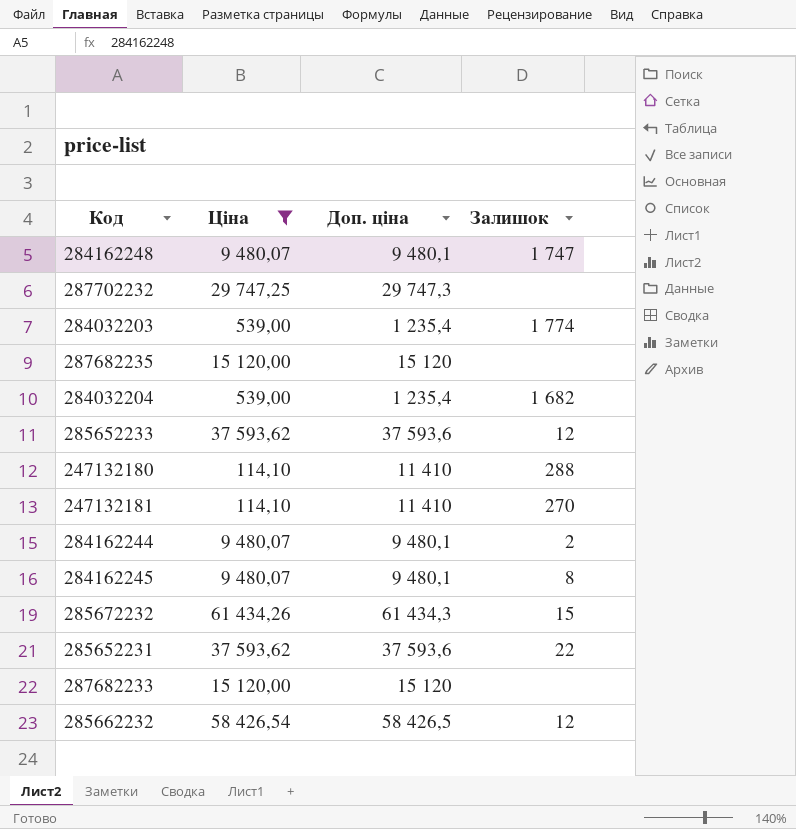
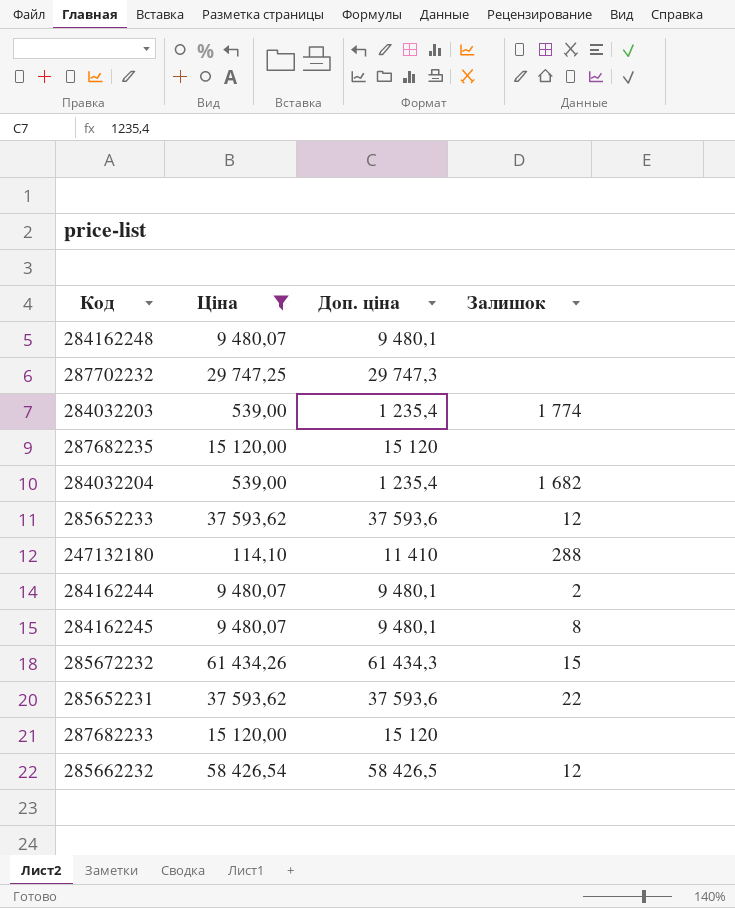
row 247132181: 114,10 | 11 410 | 270 -> none
284162248 | Залишок: 1 747 -> none

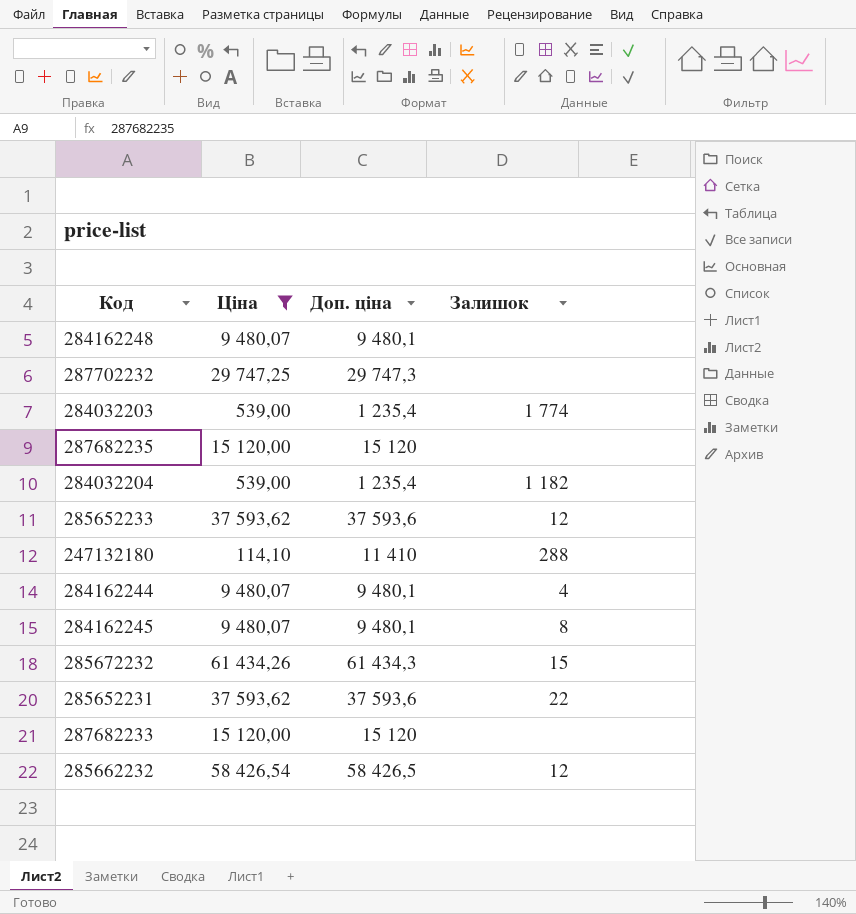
284032204 | Залишок: 1 682 -> 1 182
284162244 | Залишок: 2 -> 4

